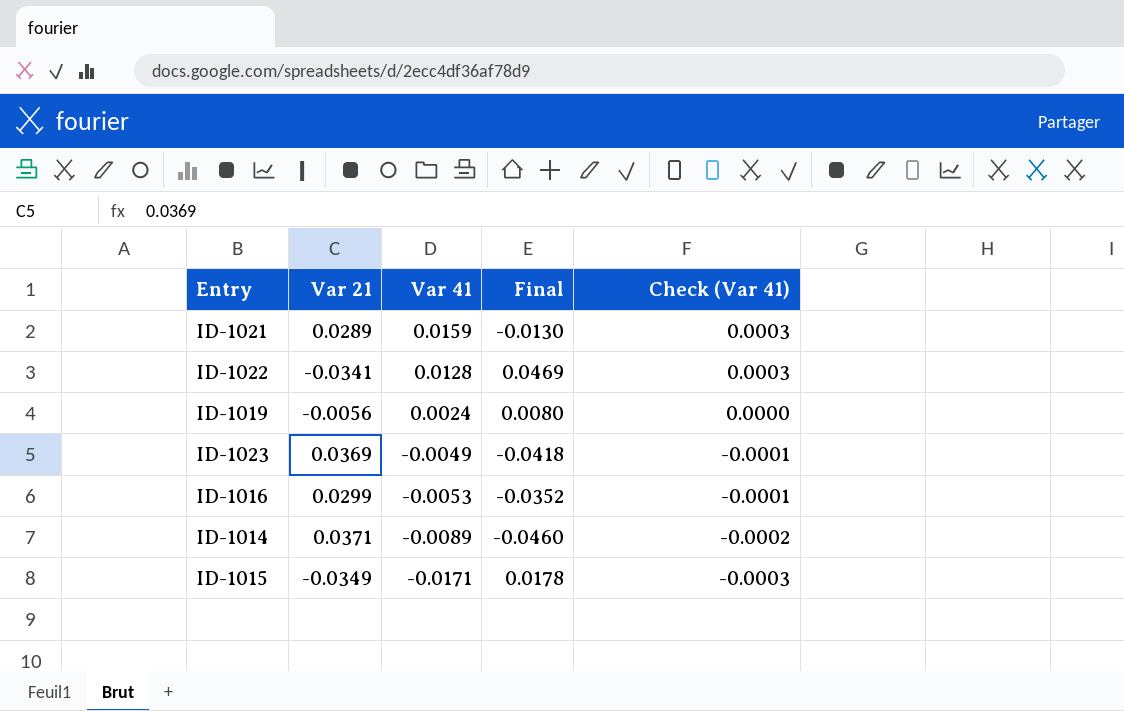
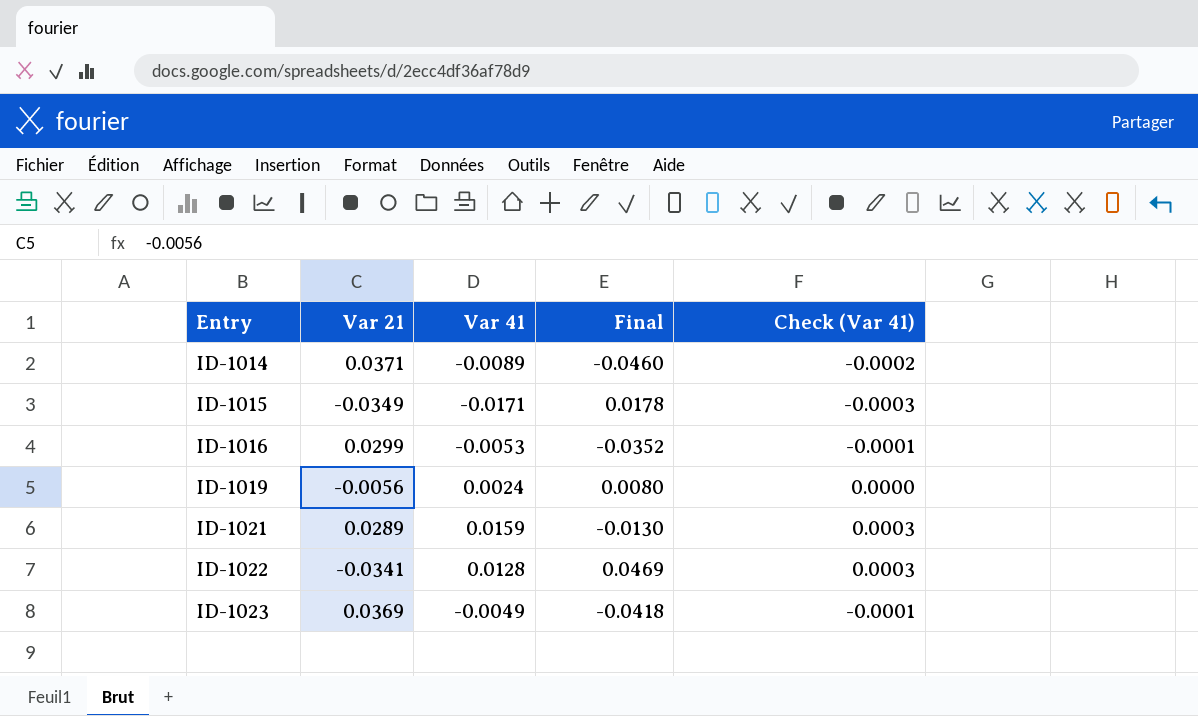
row order: Var 41 descending -> Entry ascending

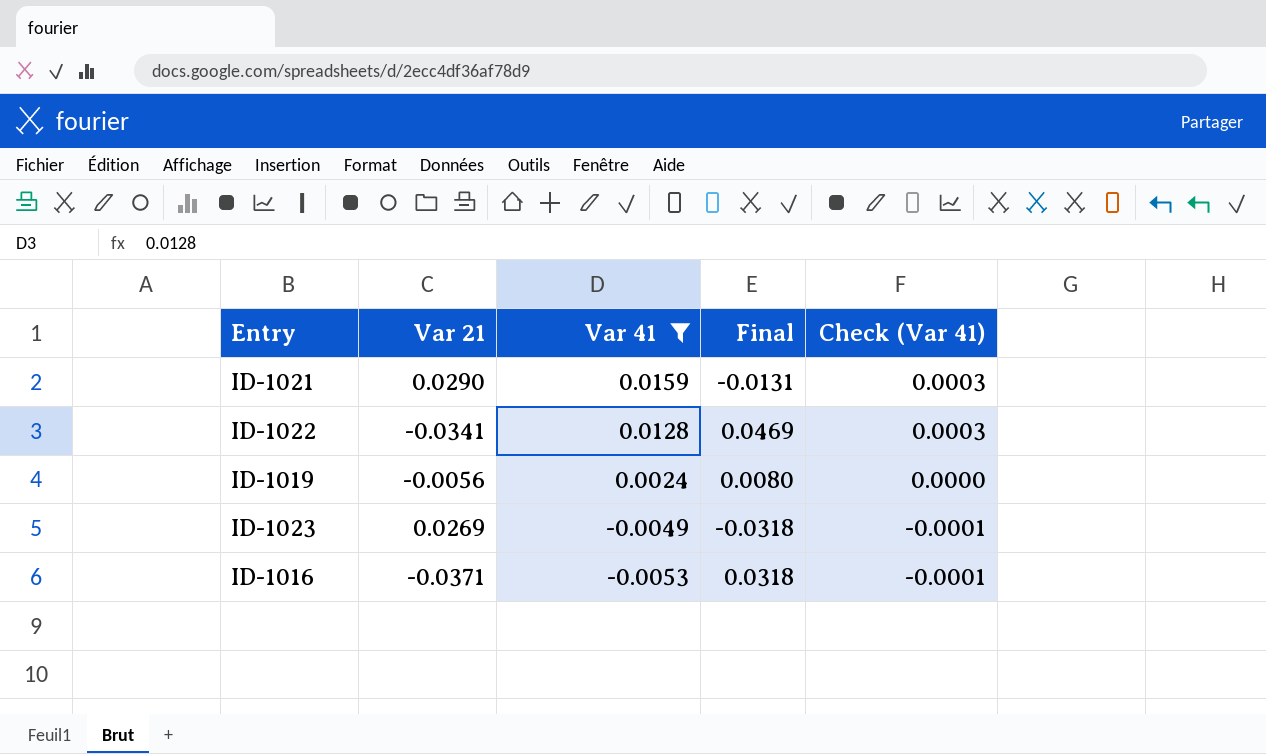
filter: none -> Var 41 >= -0.0053
row order: Entry ascending -> Var 41 descending
ID-1021 | Var 21: 0.0289 -> 0.0290
ID-1021 | Final: -0.0130 -> -0.0131
ID-1023 | Var 21: 0.0369 -> 0.0269
ID-1023 | Final: -0.0418 -> -0.0318
ID-1016 | Var 21: 0.0299 -> -0.0371
ID-1016 | Final: -0.0352 -> 0.0318

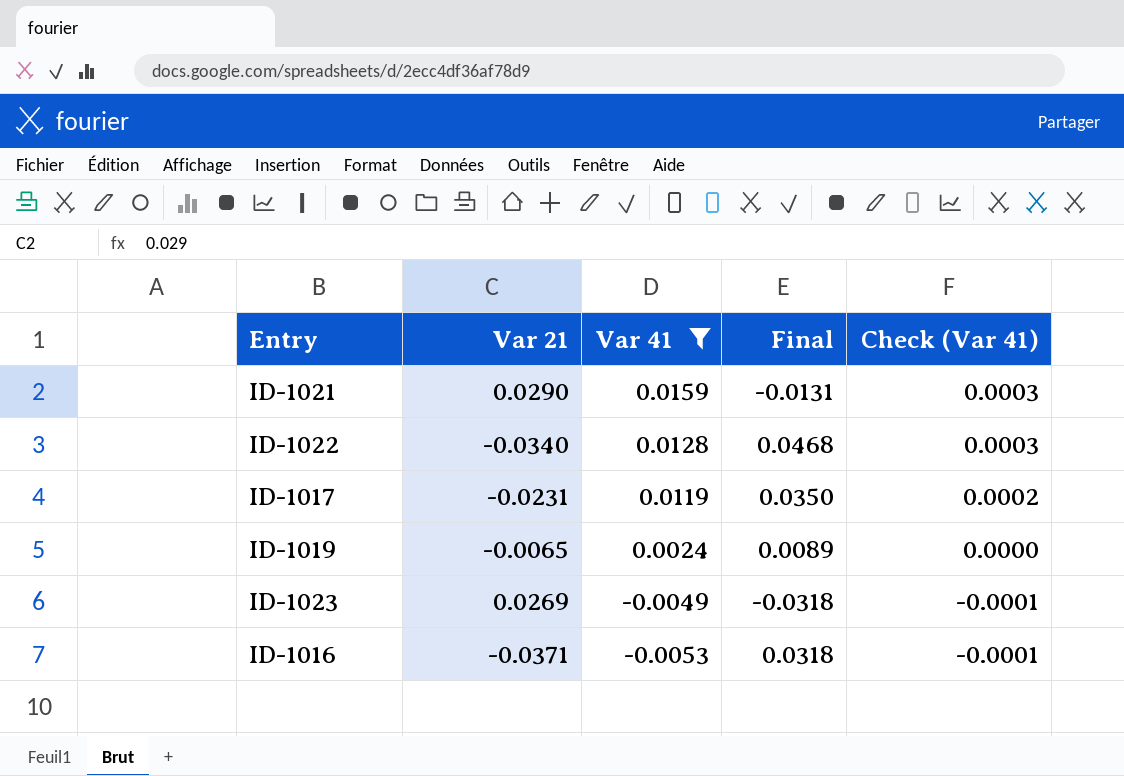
ID-1022 | Var 21: -0.0341 -> -0.0340
ID-1022 | Final: 0.0469 -> 0.0468
row ID-1017: none -> -0.0231 | 0.0119 | 0.0350 | 0.0002
ID-1019 | Var 21: -0.0056 -> -0.0065
ID-1019 | Final: 0.0080 -> 0.0089

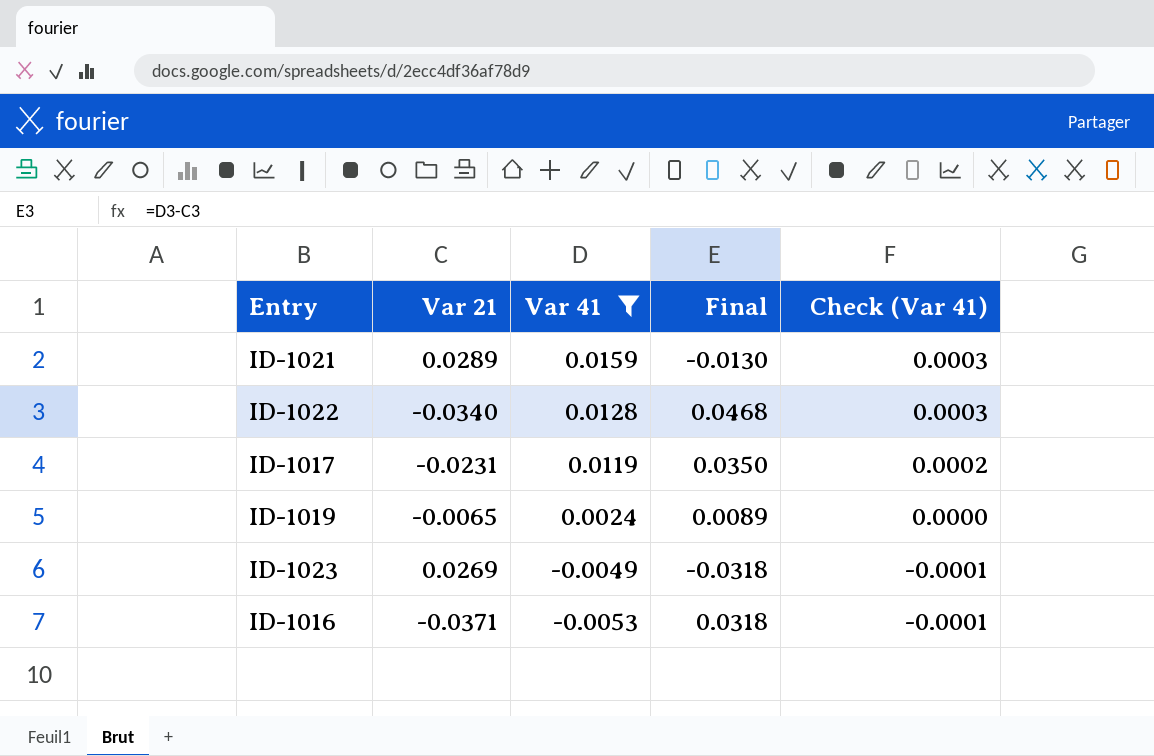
ID-1021 | Var 21: 0.0290 -> 0.0289
ID-1021 | Final: -0.0131 -> -0.0130

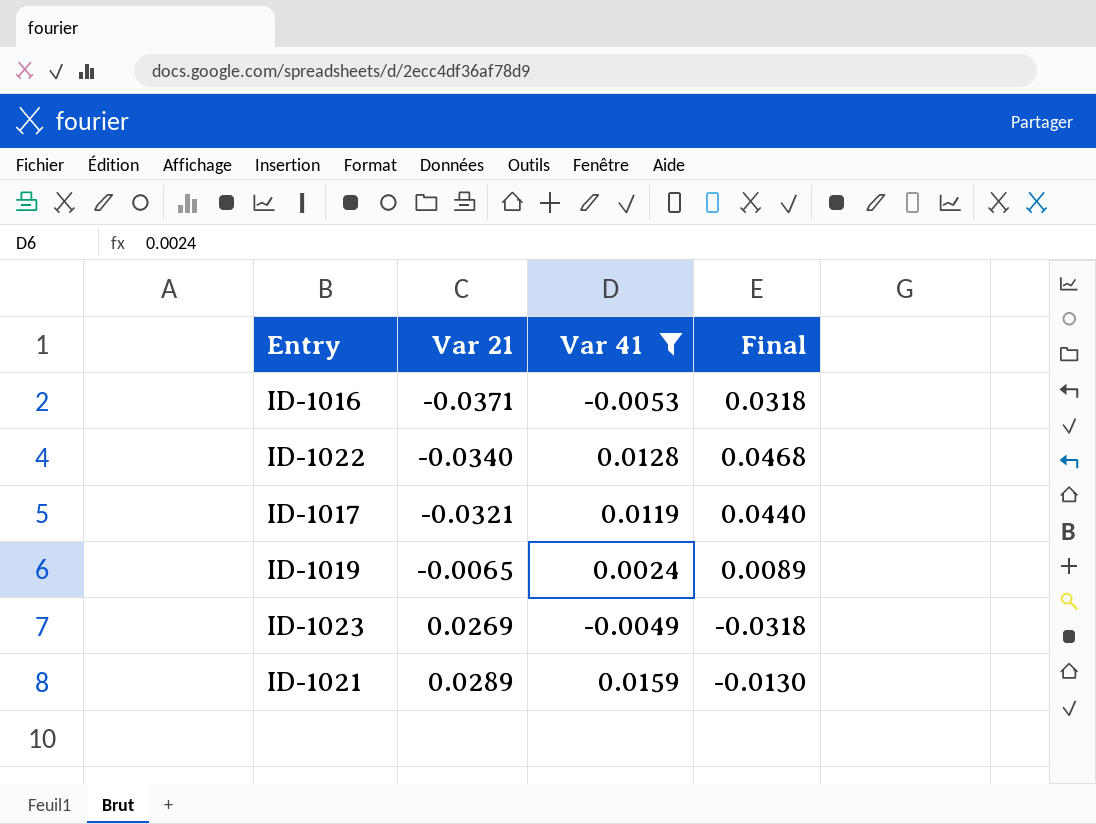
row order: Var 41 descending -> Var 21 ascending
column Check (Var 41) | formula: [Var 41] * 0.02 -> none
ID-1017 | Var 21: -0.0231 -> -0.0321
ID-1017 | Final: 0.0350 -> 0.0440

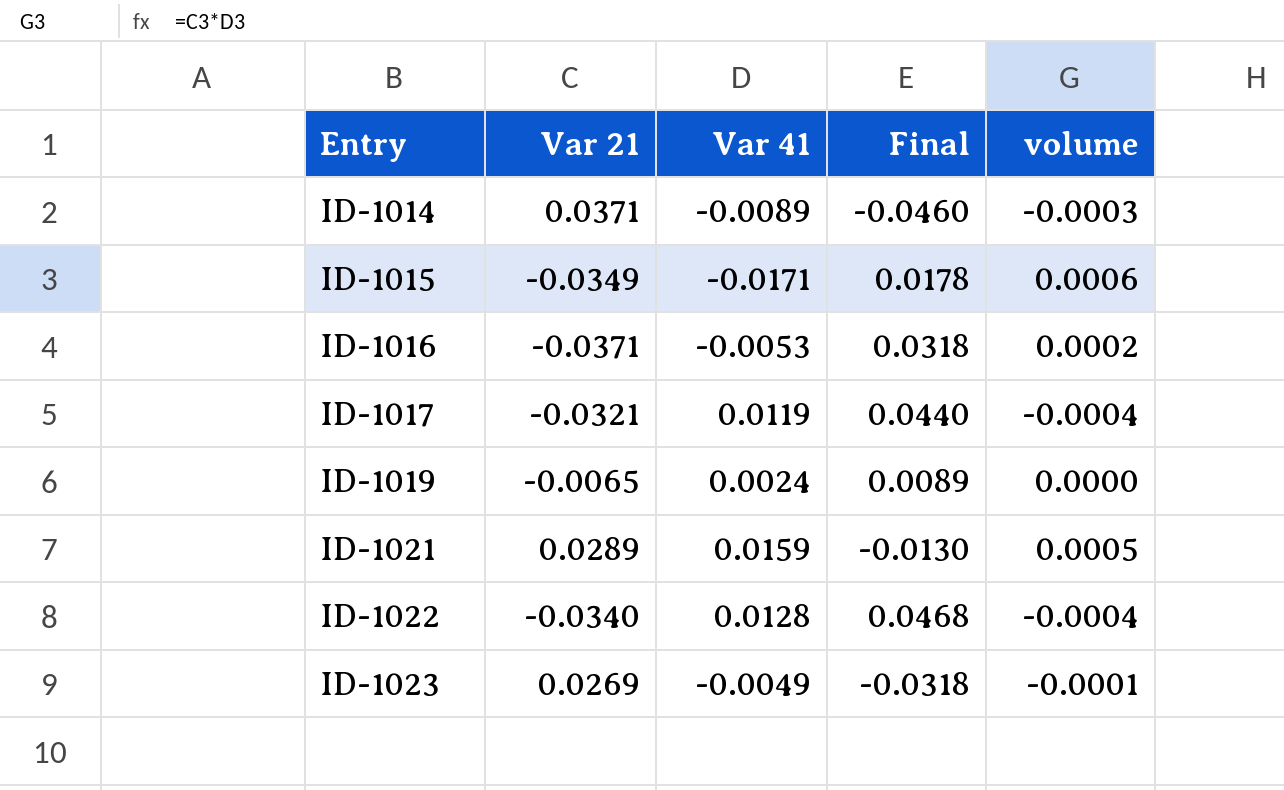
filter: Var 41 >= -0.0053 -> none
row order: Var 21 ascending -> Entry ascending
column volume | formula: none -> [Var 21] * [Var 41]

